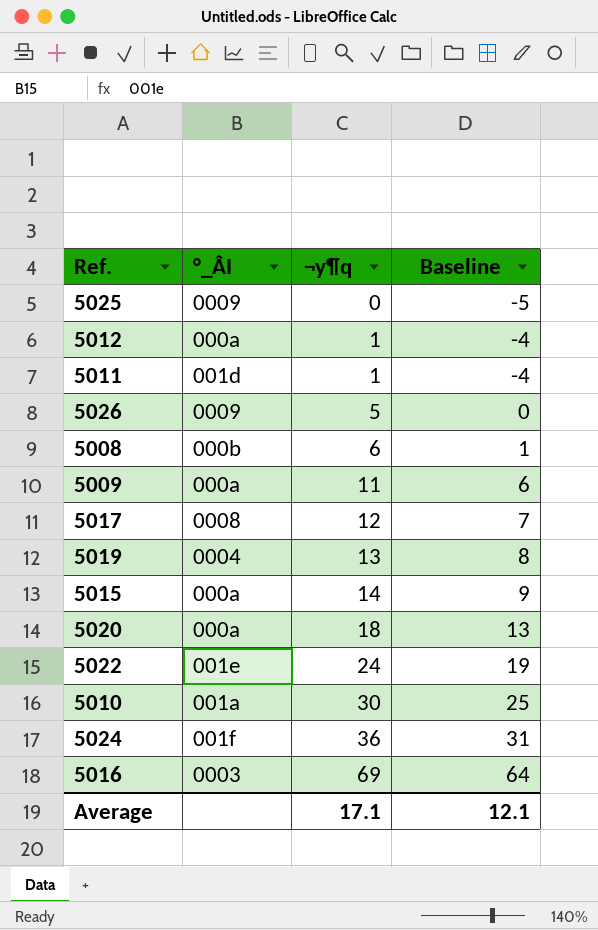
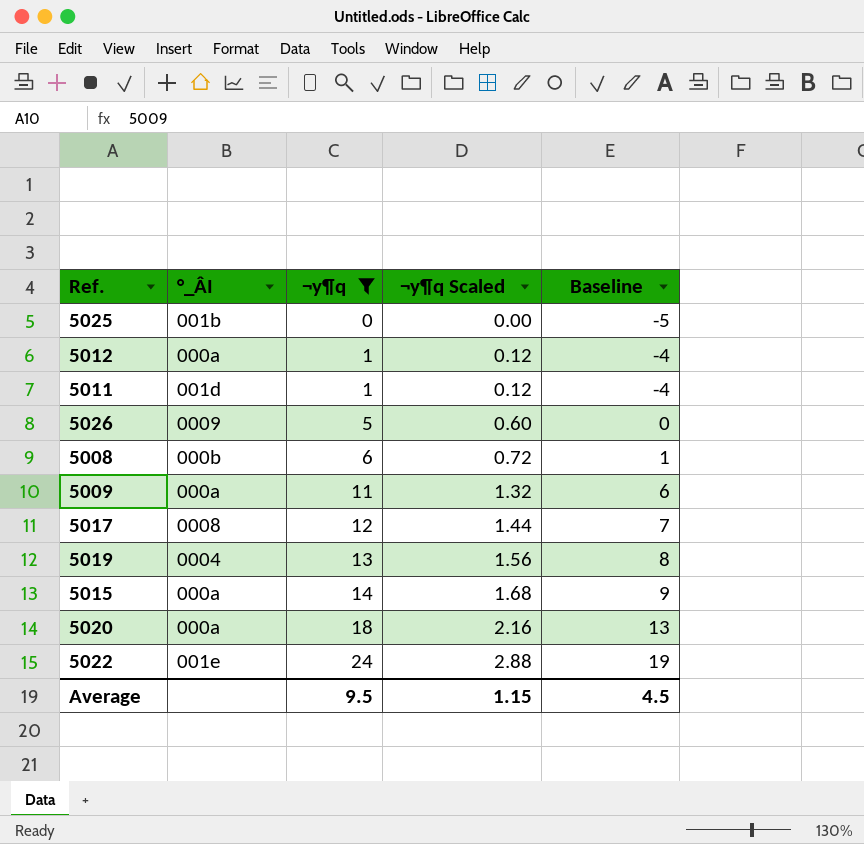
filter: none -> ¬y¶q <= 24
column ¬y¶q Scaled | formula: none -> [¬y¶q] * 0.12
5025 | °_ÂI: 0009 -> 001b
Average | ¬y¶q: 17.1 -> 9.5
Average | Baseline: 12.1 -> 4.5

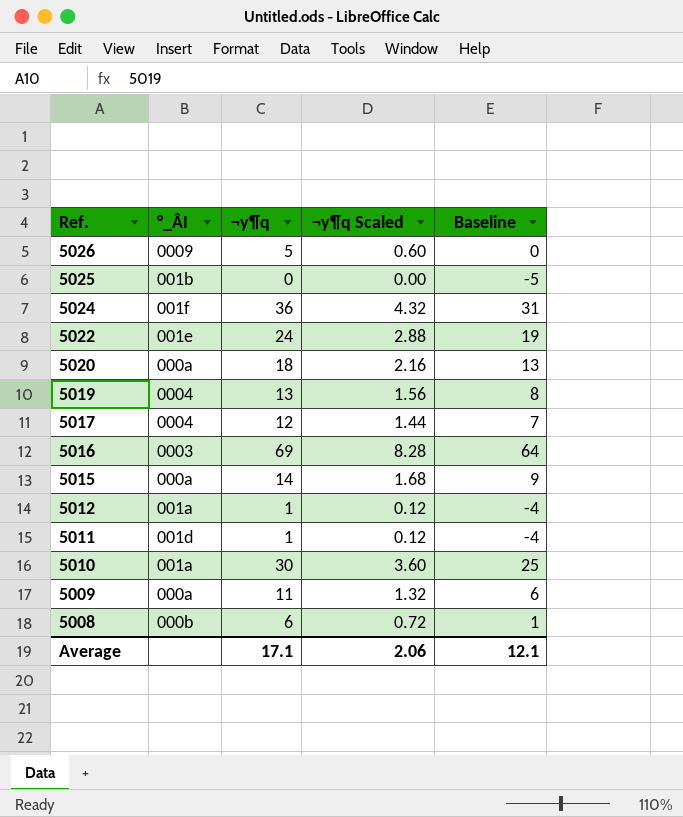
filter: ¬y¶q <= 24 -> none
row order: ¬y¶q ascending -> Ref. descending
5017 | °_ÂI: 0008 -> 0004
5012 | °_ÂI: 000a -> 001a
Average | ¬y¶q: 9.5 -> 17.1
Average | ¬y¶q Scaled: 1.15 -> 2.06
Average | Baseline: 4.5 -> 12.1

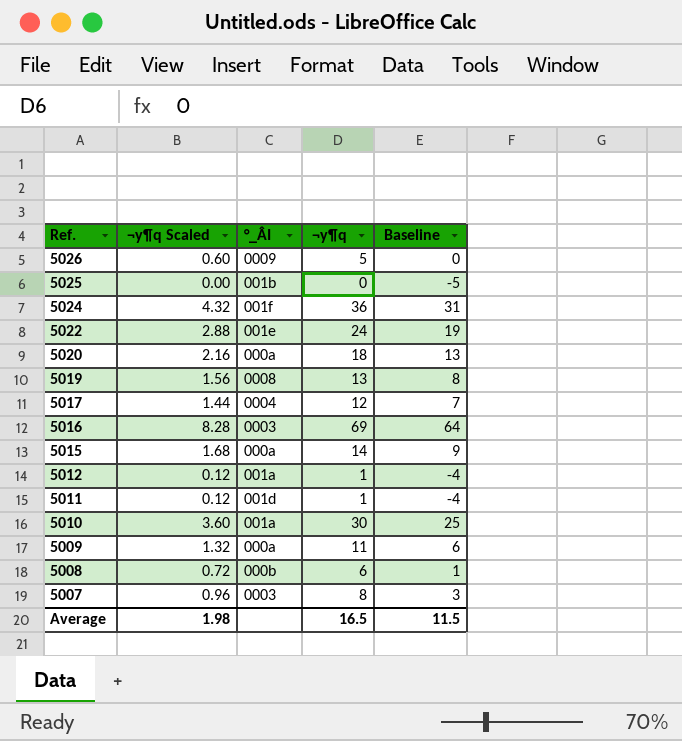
column ¬y¶q Scaled | position: 4 -> 2
5019 | °_ÂI: 0004 -> 0008
row 5007: none -> 0.96 | 0003 | 8 | 3
Average | ¬y¶q Scaled: 2.06 -> 1.98
Average | ¬y¶q: 17.1 -> 16.5
Average | Baseline: 12.1 -> 11.5

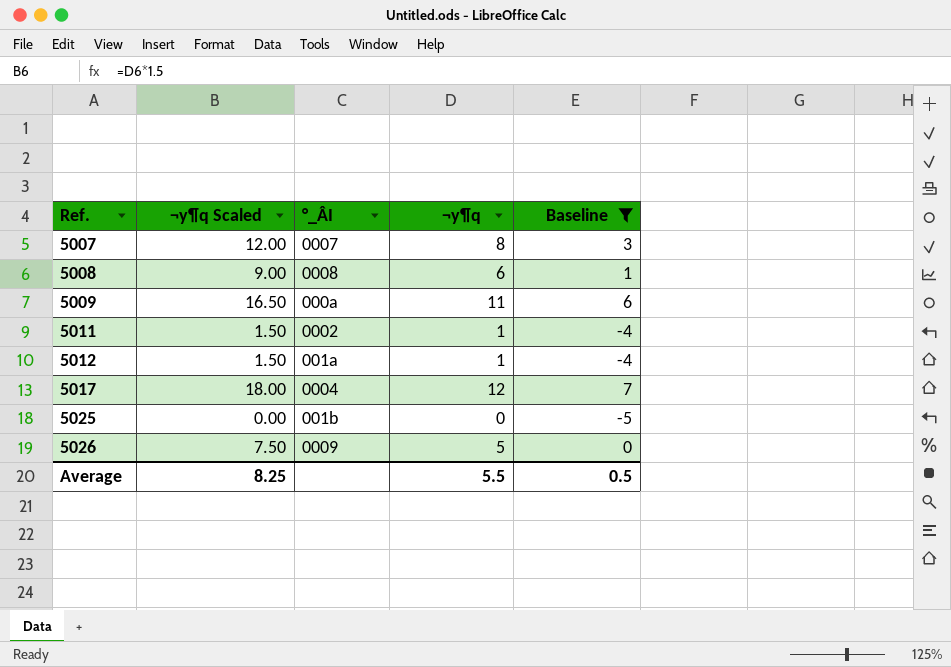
filter: none -> Baseline <= 7
row order: Ref. descending -> Ref. ascending
column ¬y¶q Scaled | formula: [¬y¶q] * 0.12 -> [¬y¶q] * 1.5
5007 | °_ÂI: 0003 -> 0007
5008 | °_ÂI: 000b -> 0008
5011 | °_ÂI: 001d -> 0002
Average | ¬y¶q Scaled: 1.98 -> 8.25
Average | ¬y¶q: 16.5 -> 5.5
Average | Baseline: 11.5 -> 0.5

